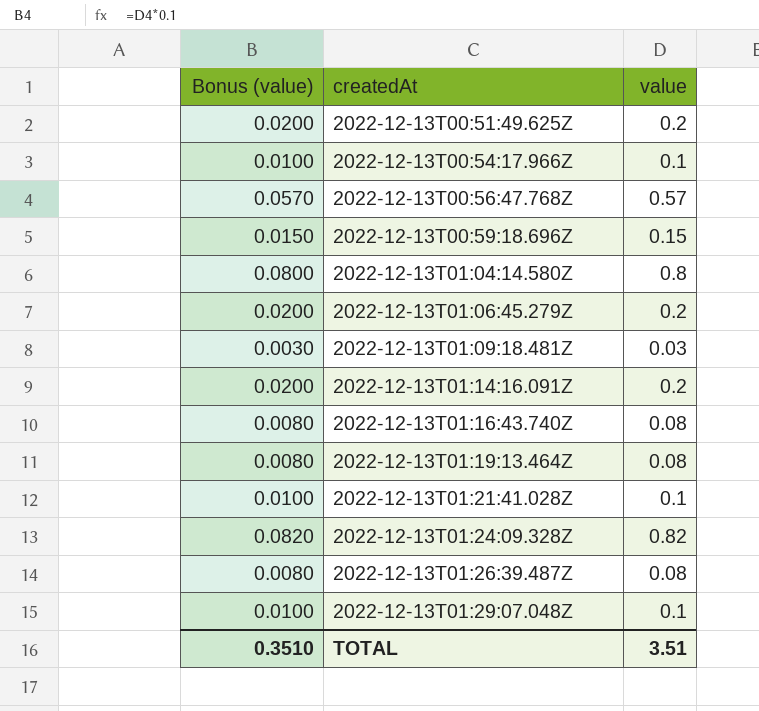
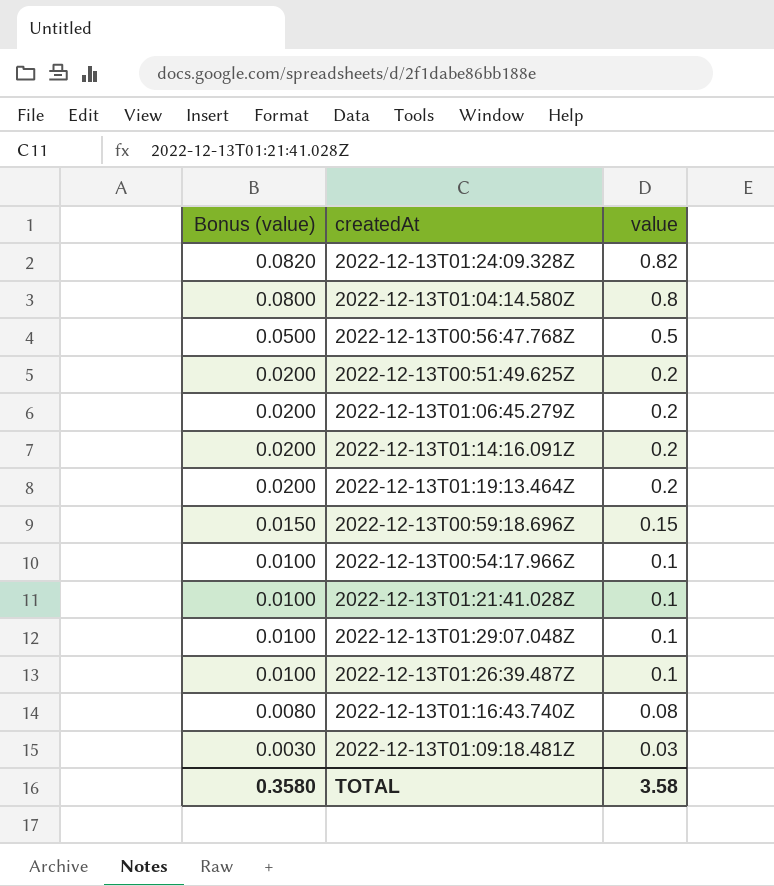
row order: createdAt ascending -> Bonus (value) descending
2022-12-13T00:56:47.768Z | Bonus (value): 0.0570 -> 0.0500
2022-12-13T00:56:47.768Z | value: 0.57 -> 0.5
2022-12-13T01:19:13.464Z | Bonus (value): 0.0080 -> 0.0200
2022-12-13T01:19:13.464Z | value: 0.08 -> 0.2
2022-12-13T01:26:39.487Z | Bonus (value): 0.0080 -> 0.0100
2022-12-13T01:26:39.487Z | value: 0.08 -> 0.1
TOTAL | Bonus (value): 0.3510 -> 0.3580
TOTAL | value: 3.51 -> 3.58

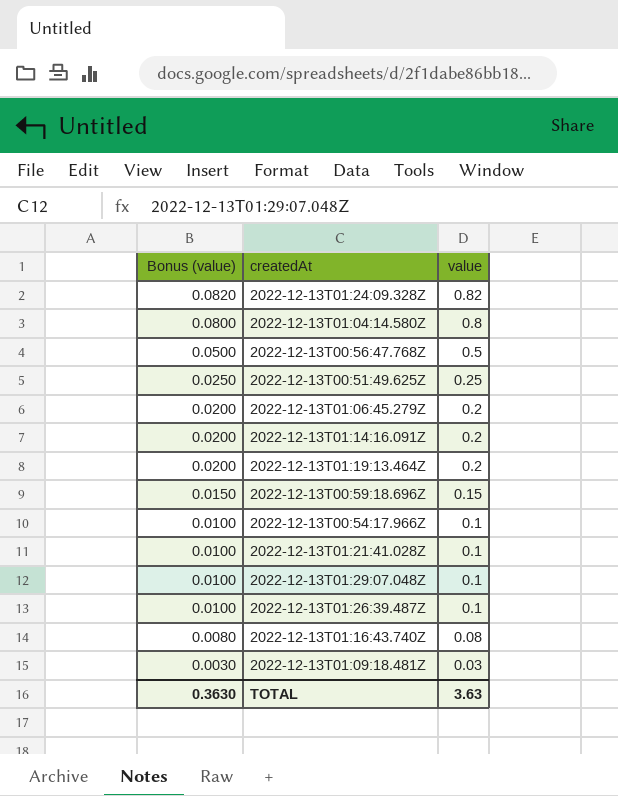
2022-12-13T00:51:49.625Z | Bonus (value): 0.0200 -> 0.0250
2022-12-13T00:51:49.625Z | value: 0.2 -> 0.25
TOTAL | Bonus (value): 0.3580 -> 0.3630
TOTAL | value: 3.58 -> 3.63

